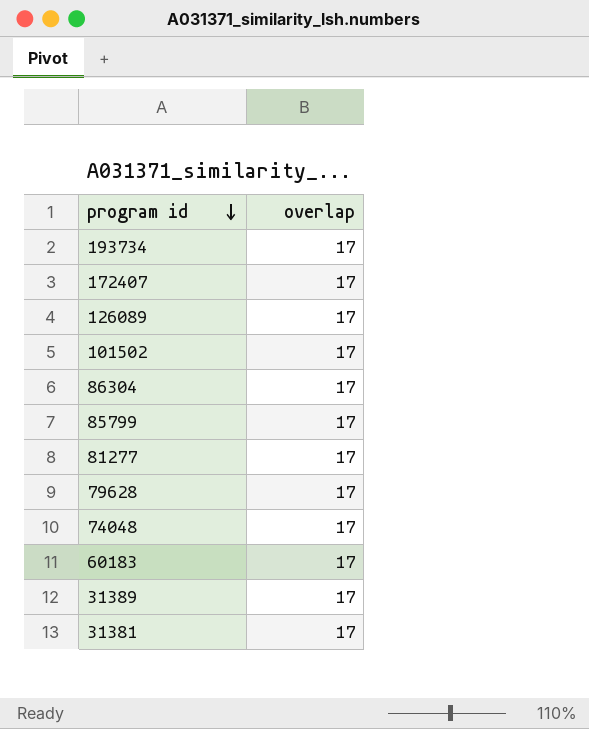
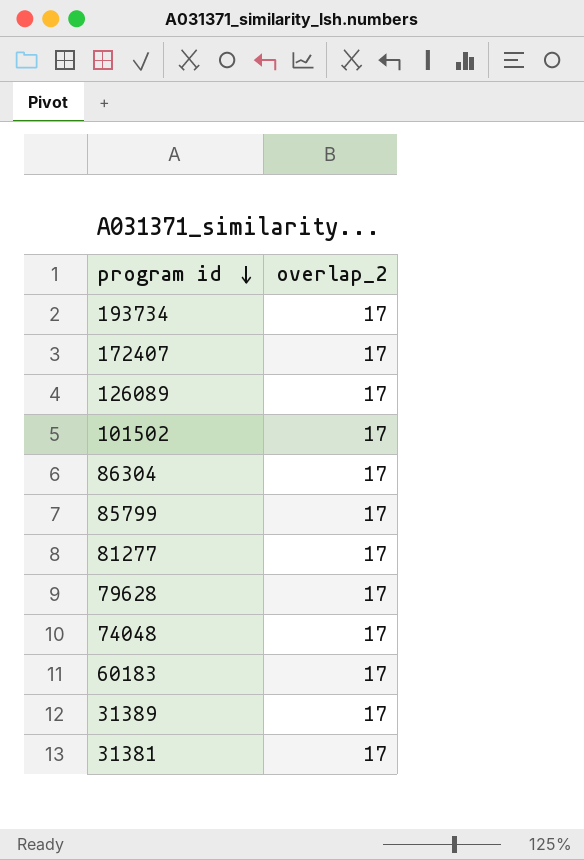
column name: overlap -> overlap_2

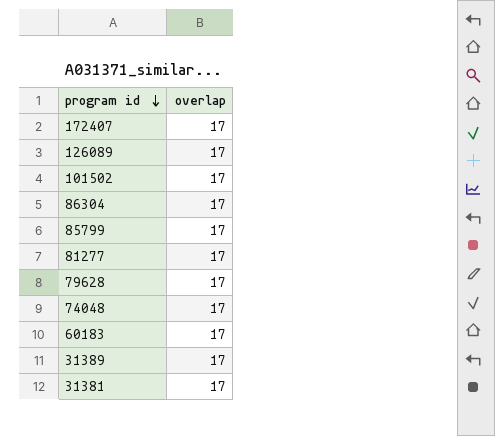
column name: overlap_2 -> overlap
row 193734: 17 -> none

